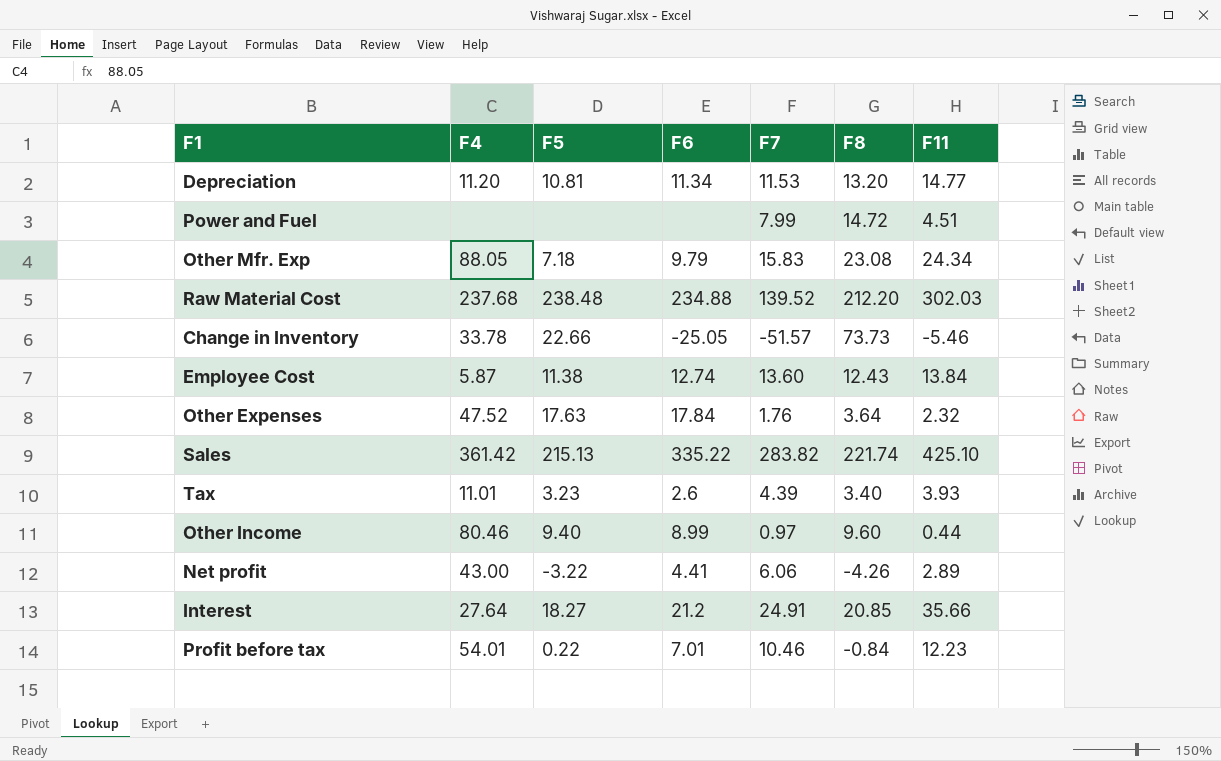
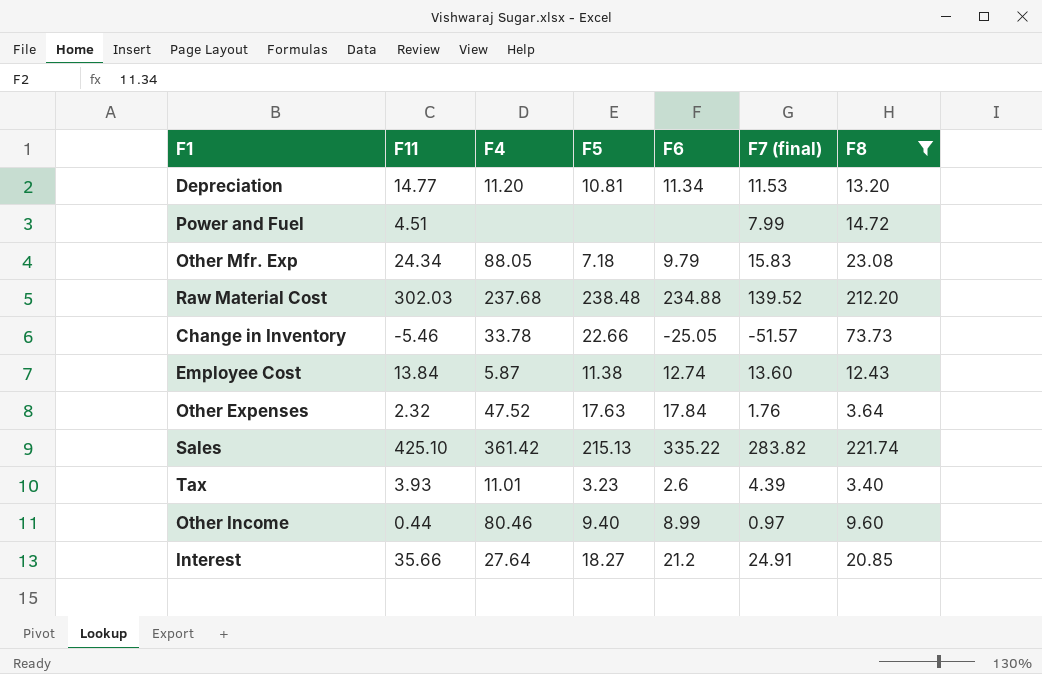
filter: none -> F8 >= 3.40
column F11 | position: 7 -> 2
column name: F7 -> F7 (final)

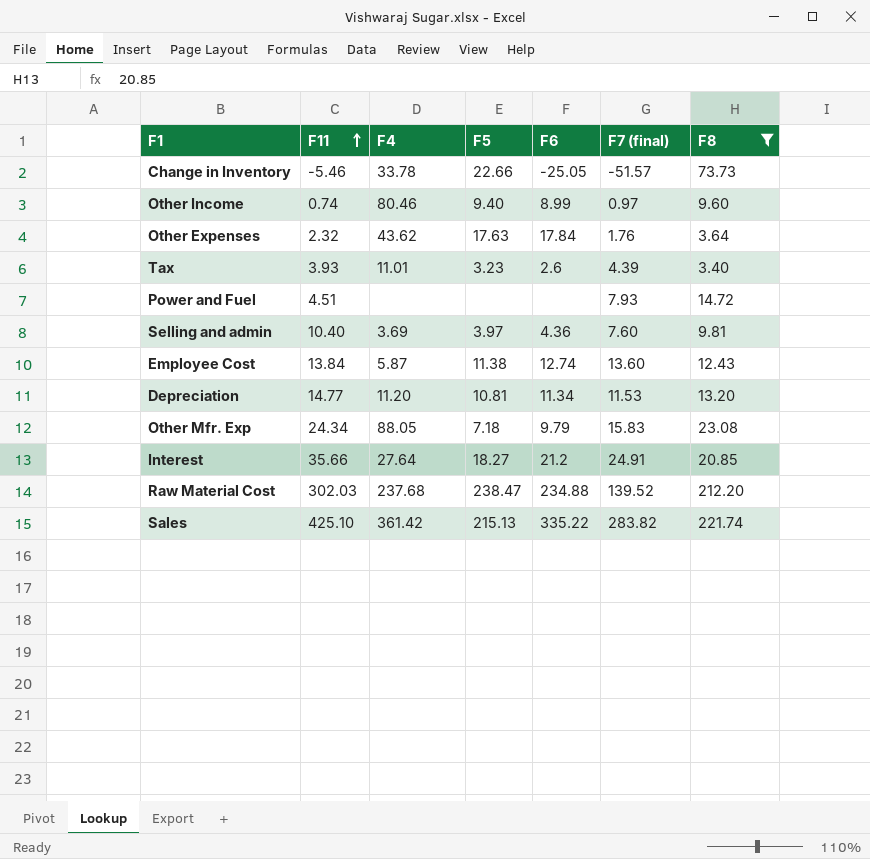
row order: none -> F11 ascending
Other Income | F11: 0.44 -> 0.74
Other Expenses | F4: 47.52 -> 43.62
Power and Fuel | F7 (final): 7.99 -> 7.93
row Selling and admin: none -> 10.40 | 3.69 | 3.97 | 4.36 | 7.60 | 9.81
Raw Material Cost | F5: 238.48 -> 238.47

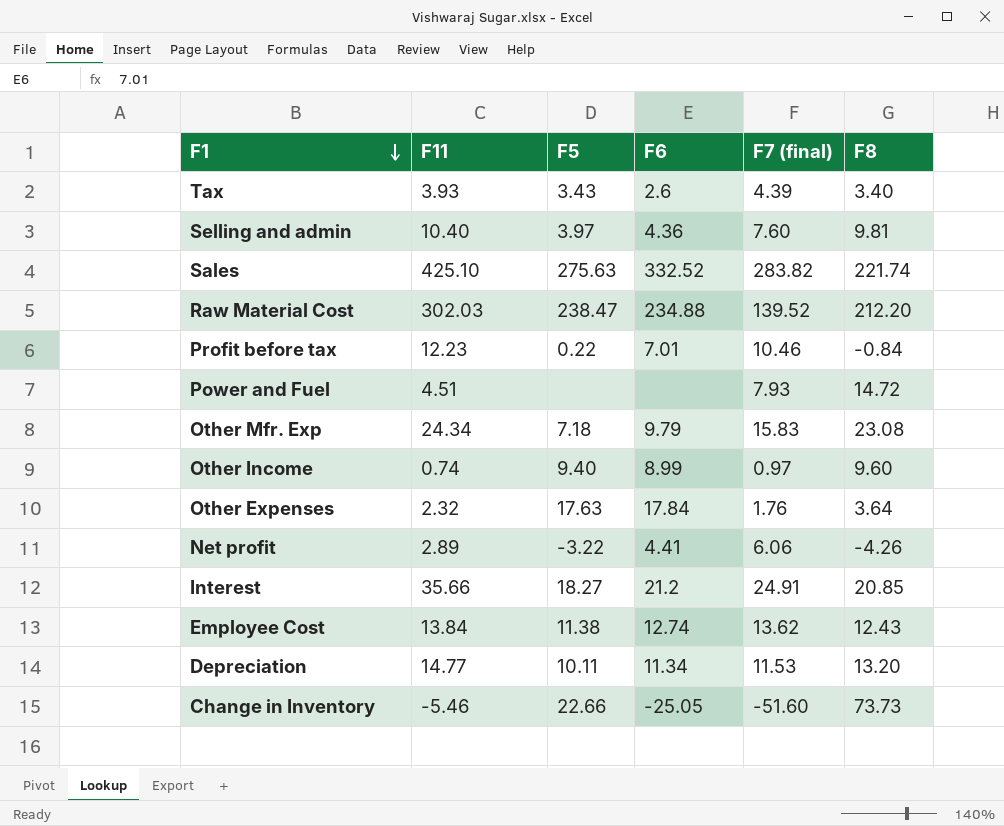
filter: F8 >= 3.40 -> none
row order: F11 ascending -> F1 descending
column F4 | position: 3 -> none
Tax | F5: 3.23 -> 3.43
Sales | F5: 215.13 -> 275.63
Sales | F6: 335.22 -> 332.52
Employee Cost | F7 (final): 13.60 -> 13.62
Depreciation | F5: 10.81 -> 10.11
Change in Inventory | F7 (final): -51.57 -> -51.60

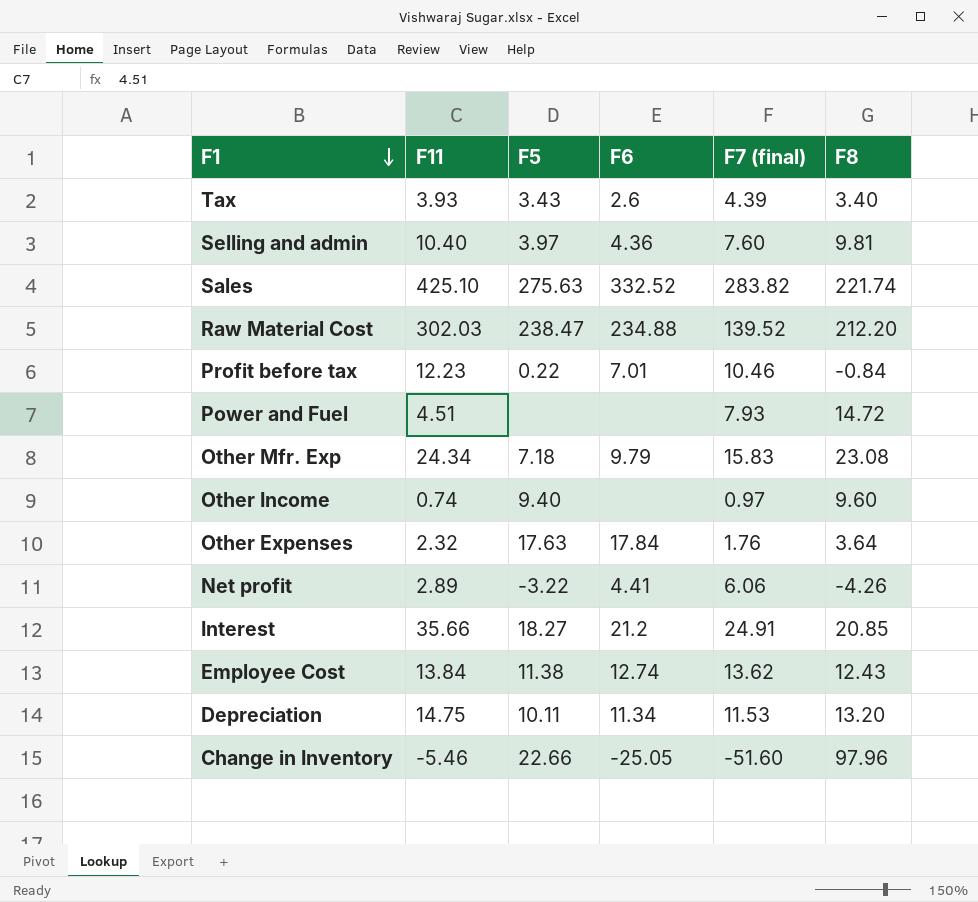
Other Income | F6: 8.99 -> none
Depreciation | F11: 14.77 -> 14.75
Change in Inventory | F8: 73.73 -> 97.96

